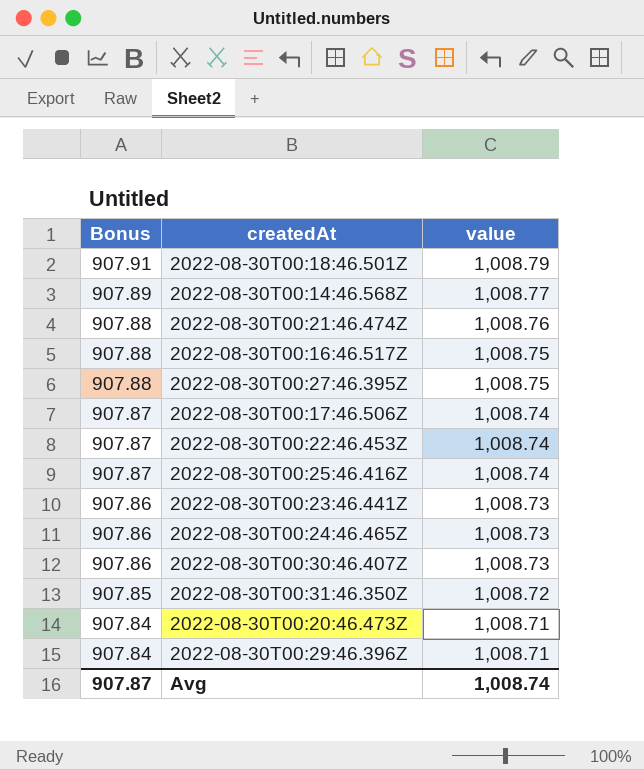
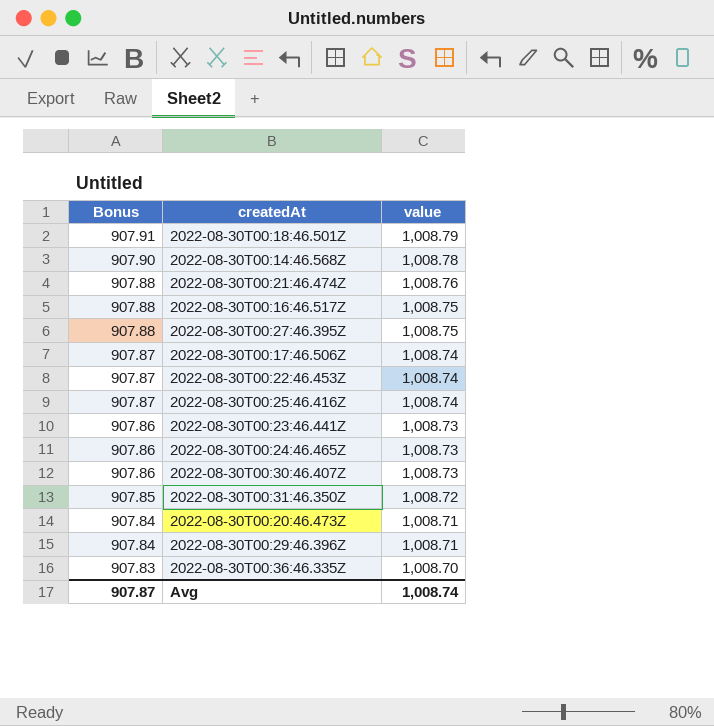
2022-08-30T00:14:46.568Z | Bonus: 907.89 -> 907.90
2022-08-30T00:14:46.568Z | value: 1,008.77 -> 1,008.78
row 2022-08-30T00:36:46.335Z: none -> 907.83 | 1,008.70

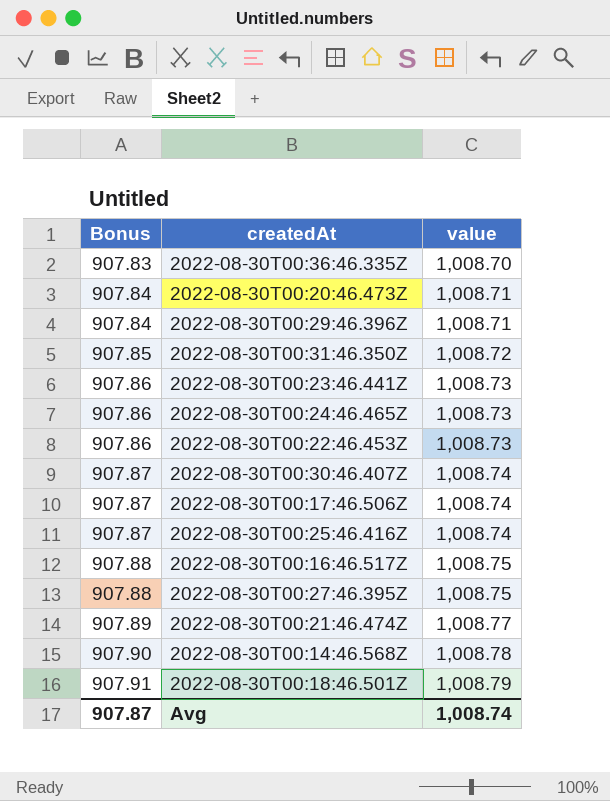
row order: Bonus descending -> Bonus ascending
2022-08-30T00:22:46.453Z | Bonus: 907.87 -> 907.86
2022-08-30T00:22:46.453Z | value: 1,008.74 -> 1,008.73
2022-08-30T00:30:46.407Z | Bonus: 907.86 -> 907.87
2022-08-30T00:30:46.407Z | value: 1,008.73 -> 1,008.74
2022-08-30T00:21:46.474Z | Bonus: 907.88 -> 907.89
2022-08-30T00:21:46.474Z | value: 1,008.76 -> 1,008.77

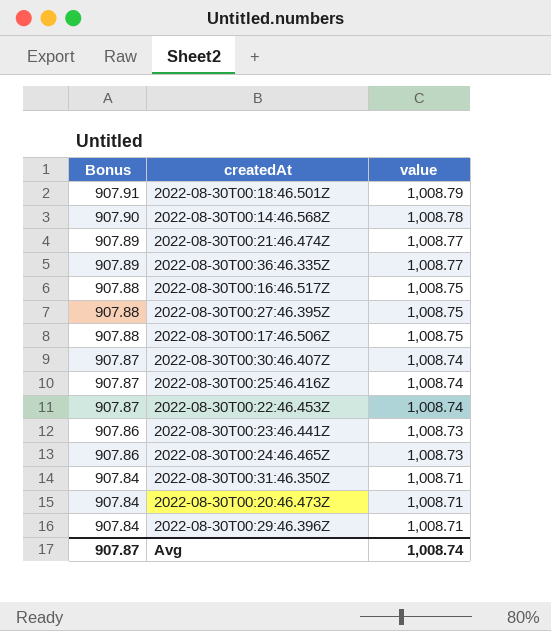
row order: Bonus ascending -> Bonus descending
2022-08-30T00:36:46.335Z | Bonus: 907.83 -> 907.89
2022-08-30T00:36:46.335Z | value: 1,008.70 -> 1,008.77
2022-08-30T00:17:46.506Z | Bonus: 907.87 -> 907.88
2022-08-30T00:17:46.506Z | value: 1,008.74 -> 1,008.75
2022-08-30T00:22:46.453Z | Bonus: 907.86 -> 907.87
2022-08-30T00:22:46.453Z | value: 1,008.73 -> 1,008.74
2022-08-30T00:31:46.350Z | Bonus: 907.85 -> 907.84
2022-08-30T00:31:46.350Z | value: 1,008.72 -> 1,008.71

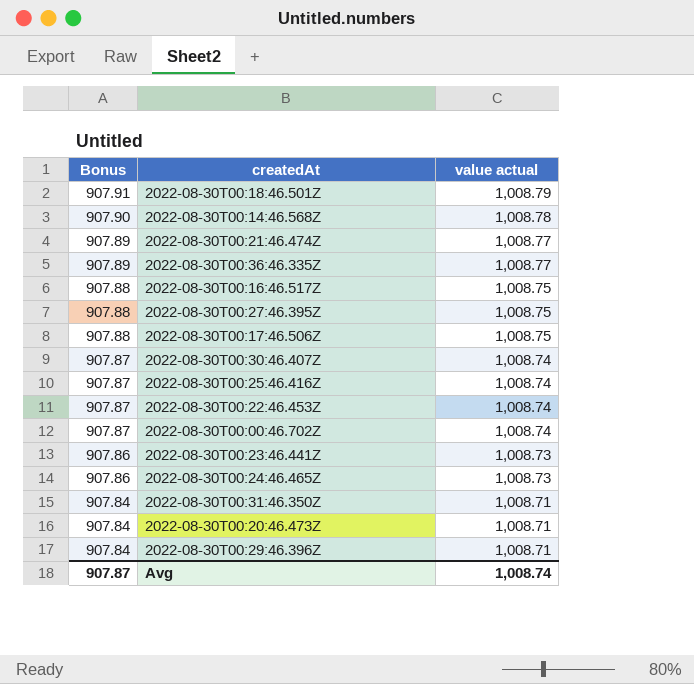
column name: value -> value actual
row 2022-08-30T00:00:46.702Z: none -> 907.87 | 1,008.74

